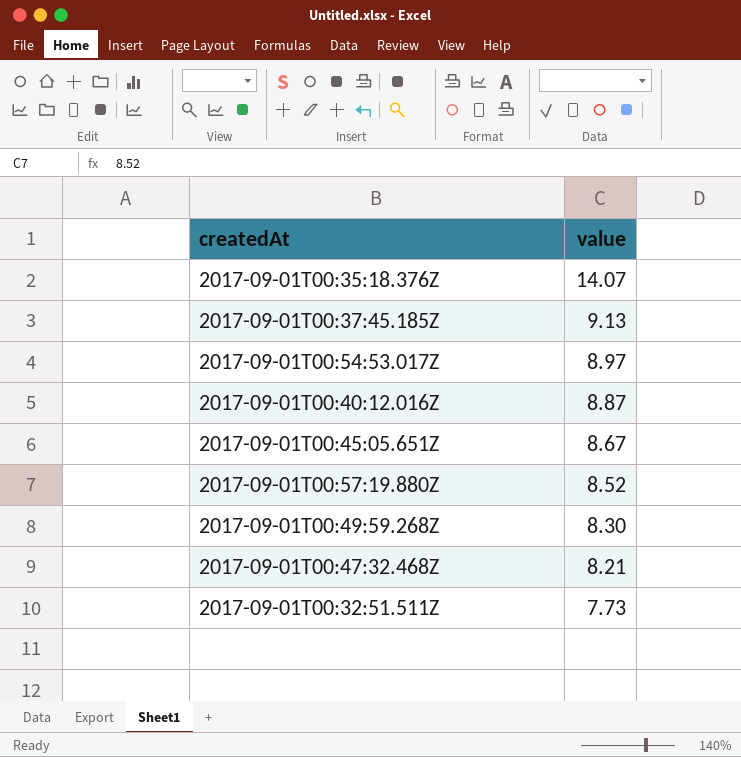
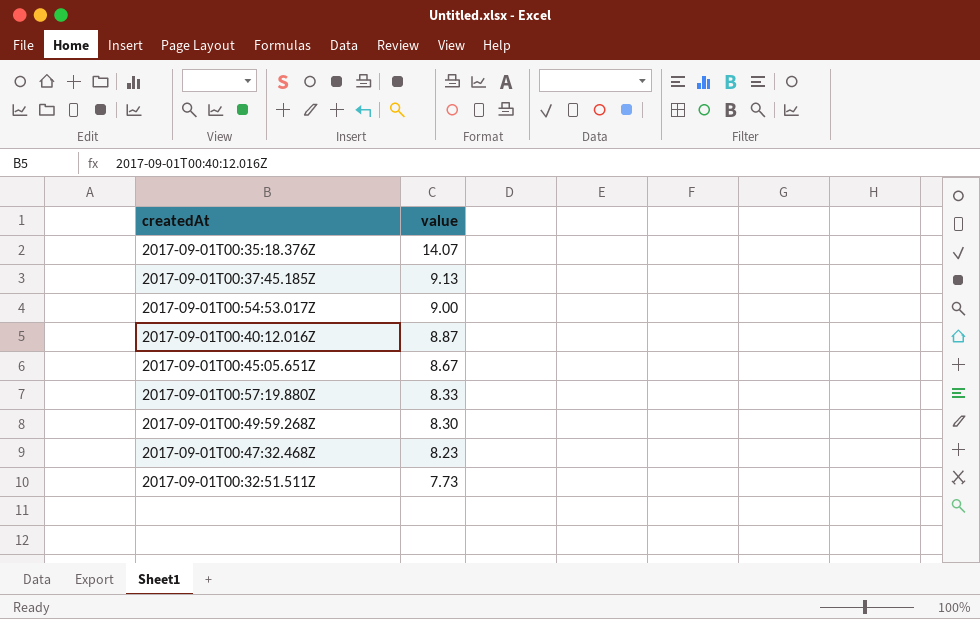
2017-09-01T00:54:53.017Z | value: 8.97 -> 9.00
2017-09-01T00:57:19.880Z | value: 8.52 -> 8.33
2017-09-01T00:47:32.468Z | value: 8.21 -> 8.23

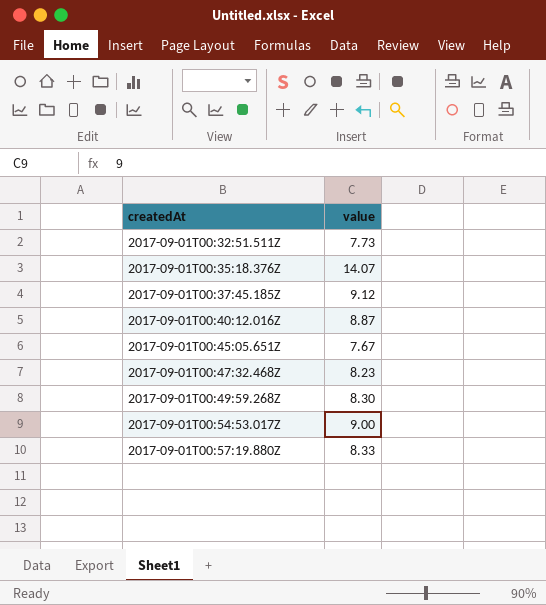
row order: value descending -> createdAt ascending
2017-09-01T00:37:45.185Z | value: 9.13 -> 9.12
2017-09-01T00:45:05.651Z | value: 8.67 -> 7.67

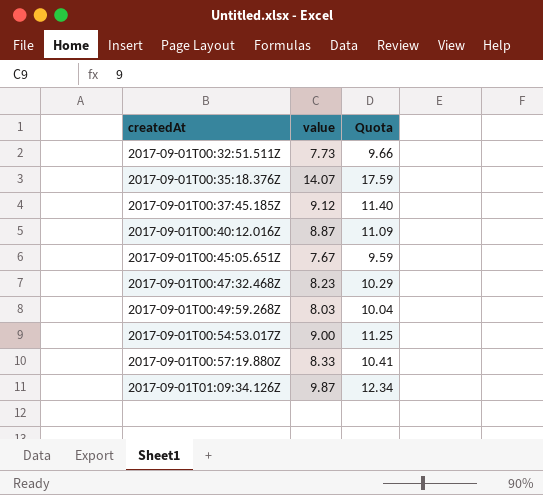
column Quota | formula: none -> [value] * 1.25
2017-09-01T00:49:59.268Z | value: 8.30 -> 8.03
row 2017-09-01T01:09:34.126Z: none -> 9.87 | 12.34

